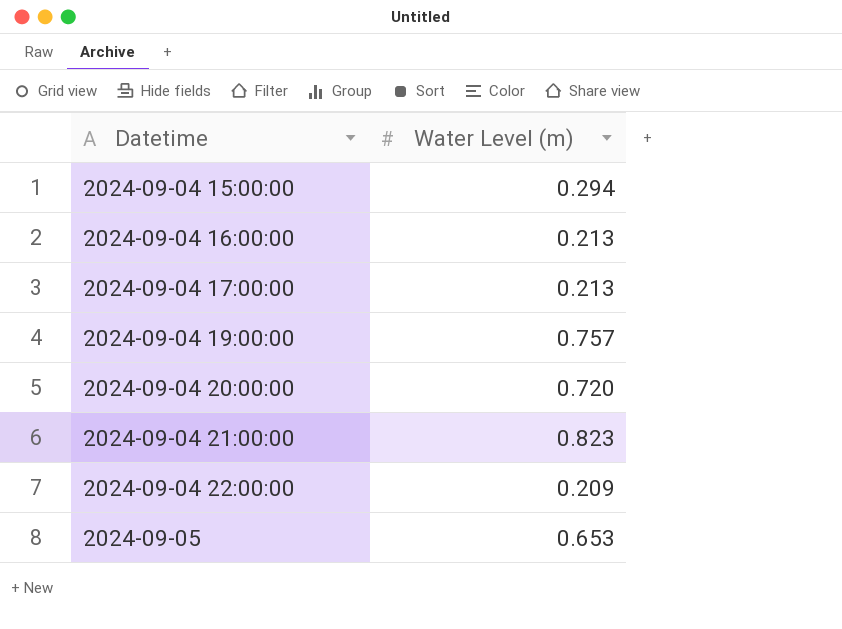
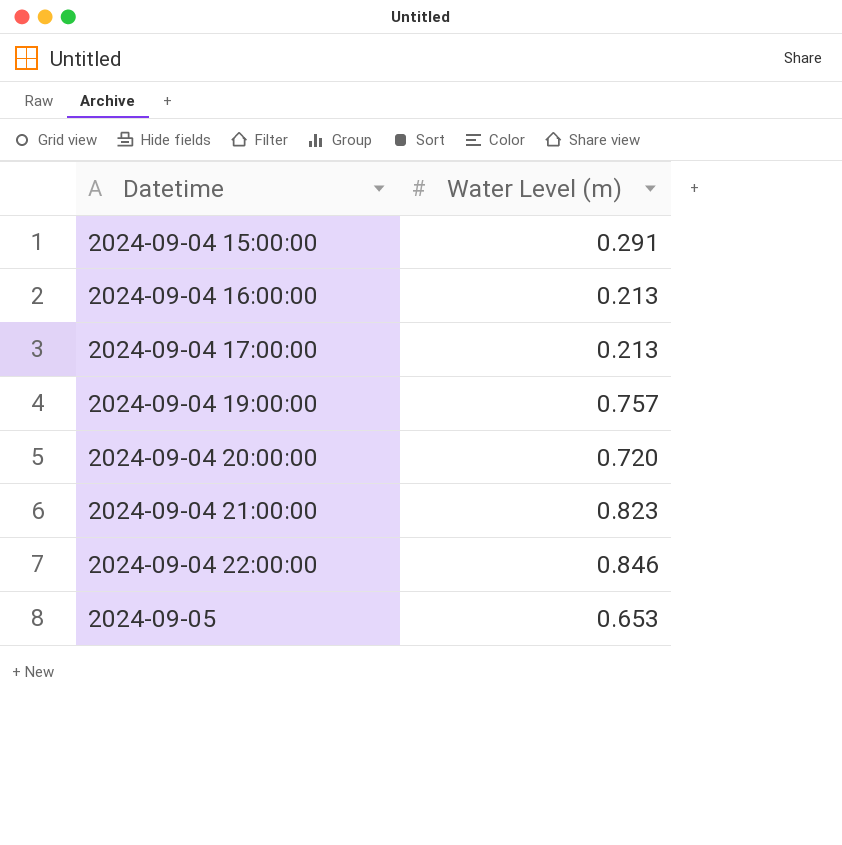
2024-09-04 15:00:00 | Water Level (m): 0.294 -> 0.291
2024-09-04 22:00:00 | Water Level (m): 0.209 -> 0.846

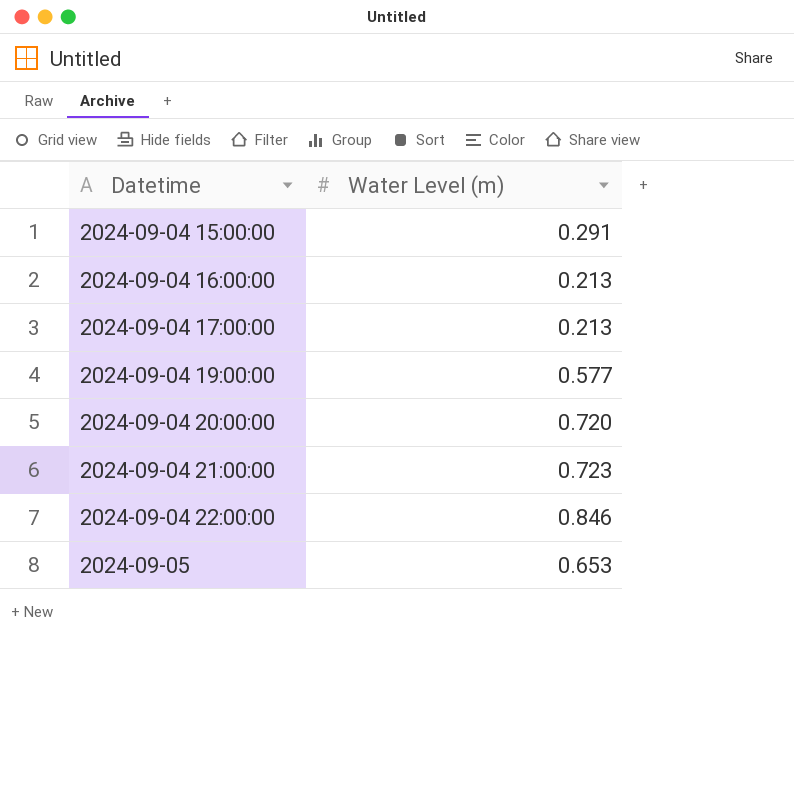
2024-09-04 19:00:00 | Water Level (m): 0.757 -> 0.577
2024-09-04 21:00:00 | Water Level (m): 0.823 -> 0.723

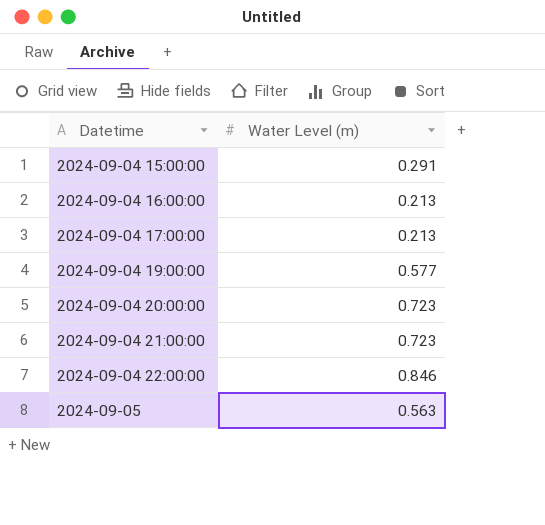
2024-09-04 20:00:00 | Water Level (m): 0.720 -> 0.723
2024-09-05 | Water Level (m): 0.653 -> 0.563

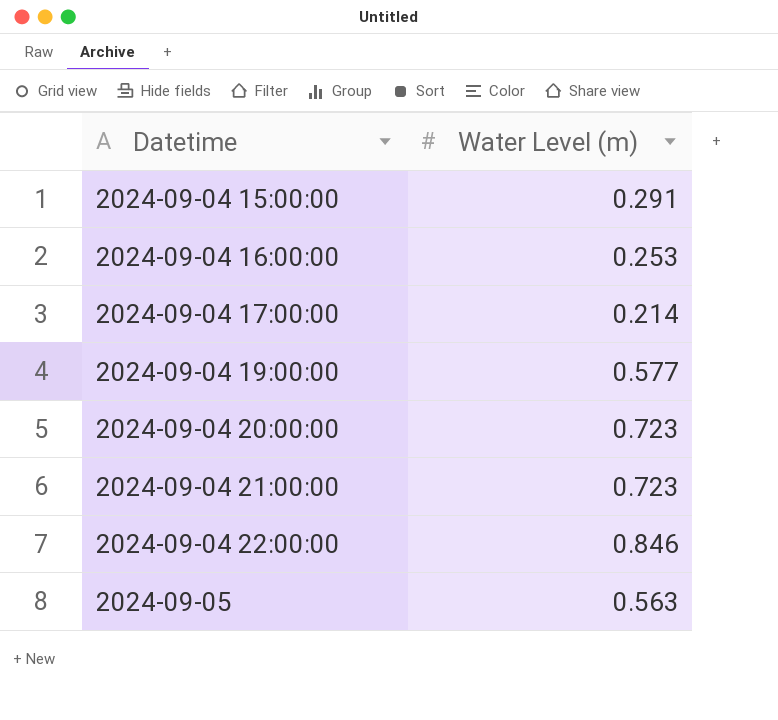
2024-09-04 16:00:00 | Water Level (m): 0.213 -> 0.253
2024-09-04 17:00:00 | Water Level (m): 0.213 -> 0.214

